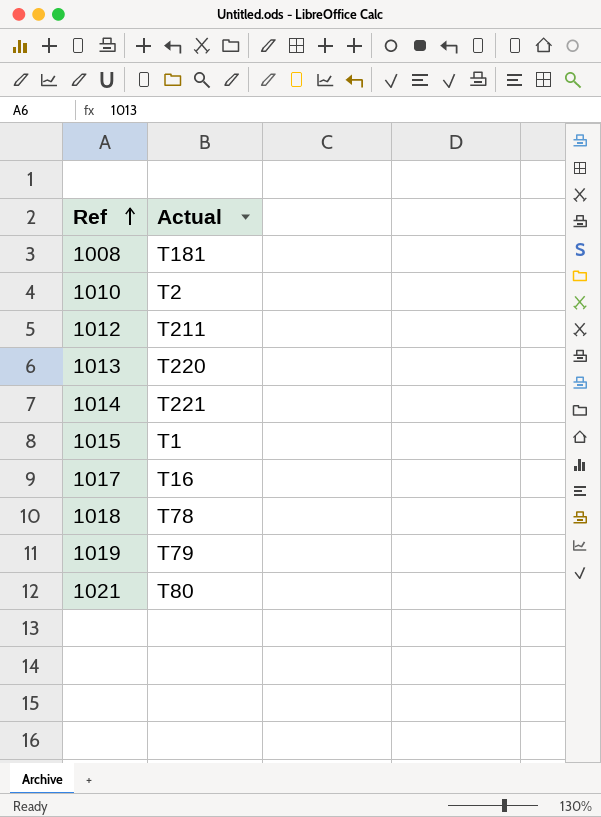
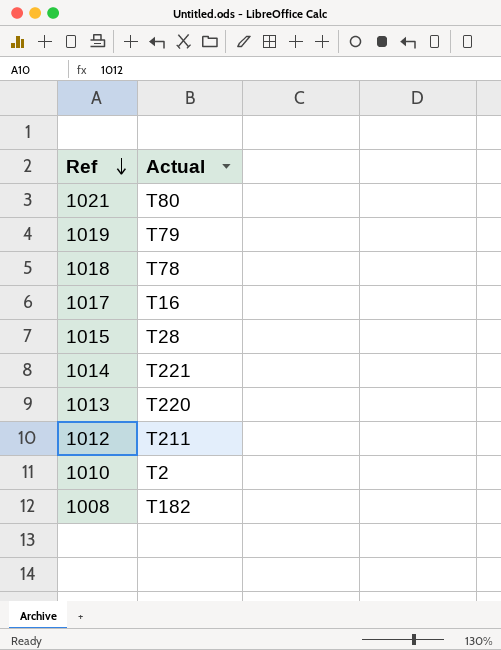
row order: Ref ascending -> Ref descending
1015 | Actual: T1 -> T28
1008 | Actual: T181 -> T182

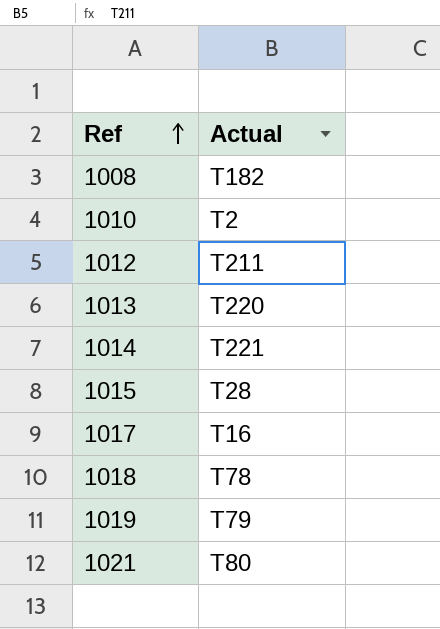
row order: Ref descending -> Ref ascending

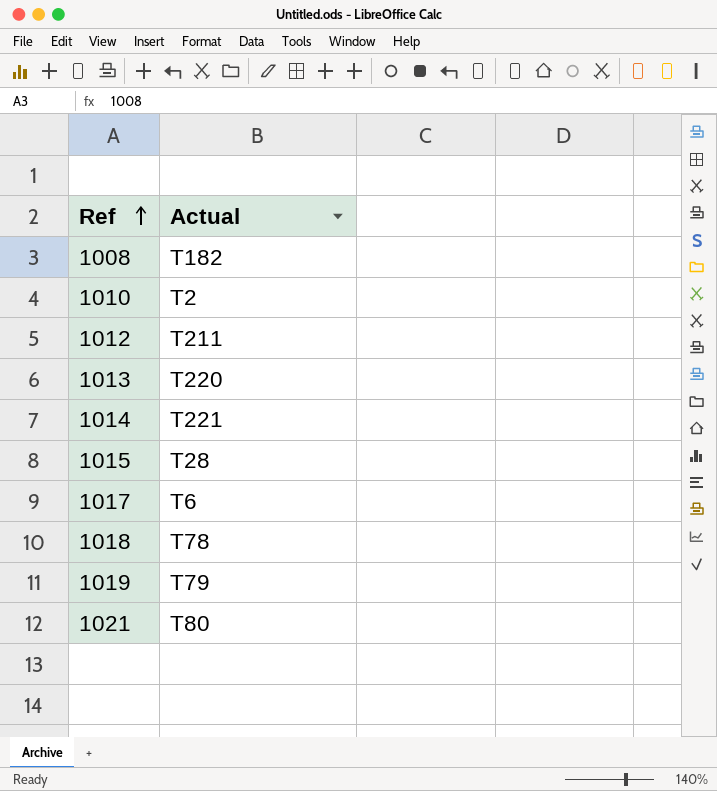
1017 | Actual: T16 -> T6

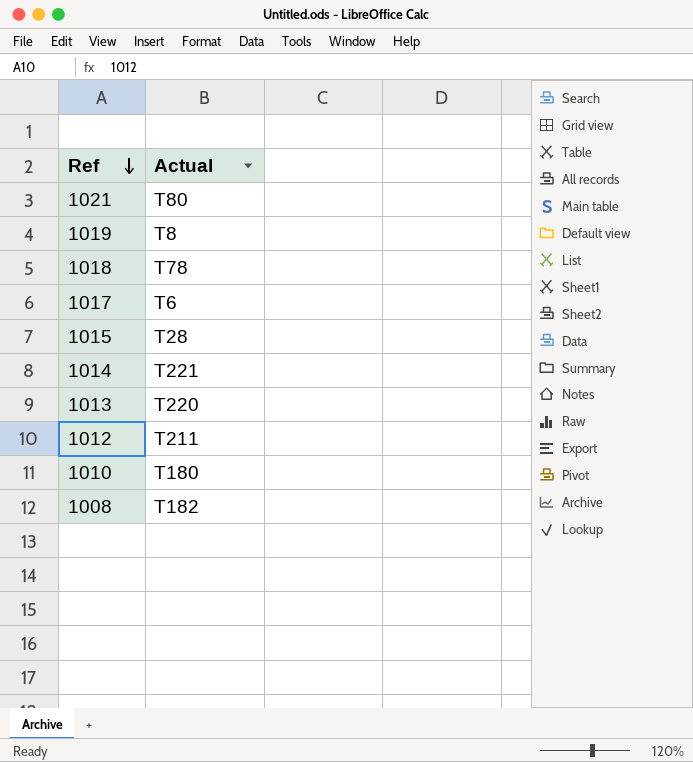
row order: Ref ascending -> Ref descending
1019 | Actual: T79 -> T8
1010 | Actual: T2 -> T180

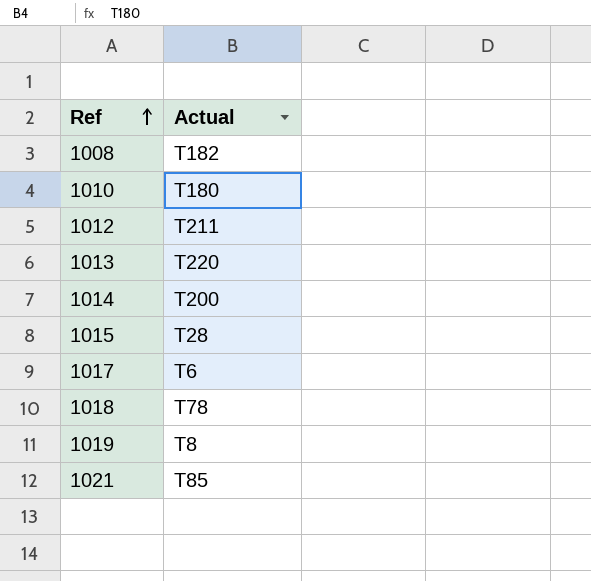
row order: Ref descending -> Ref ascending
1014 | Actual: T221 -> T200
1021 | Actual: T80 -> T85

